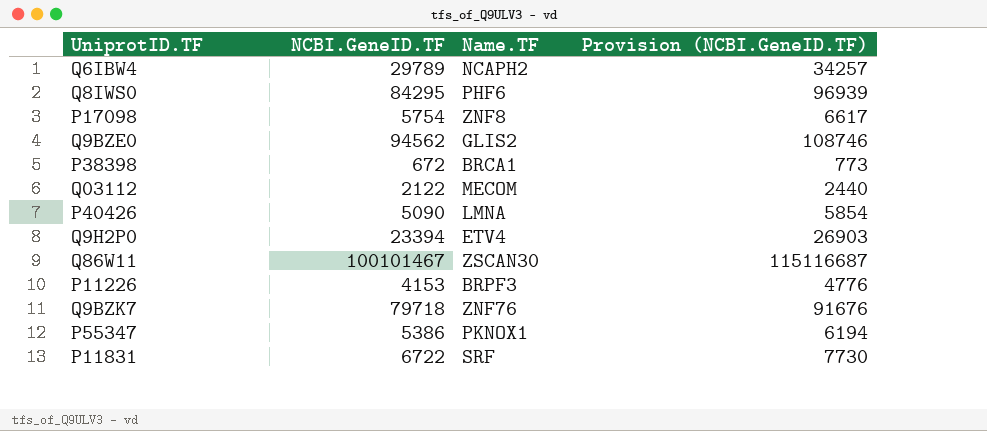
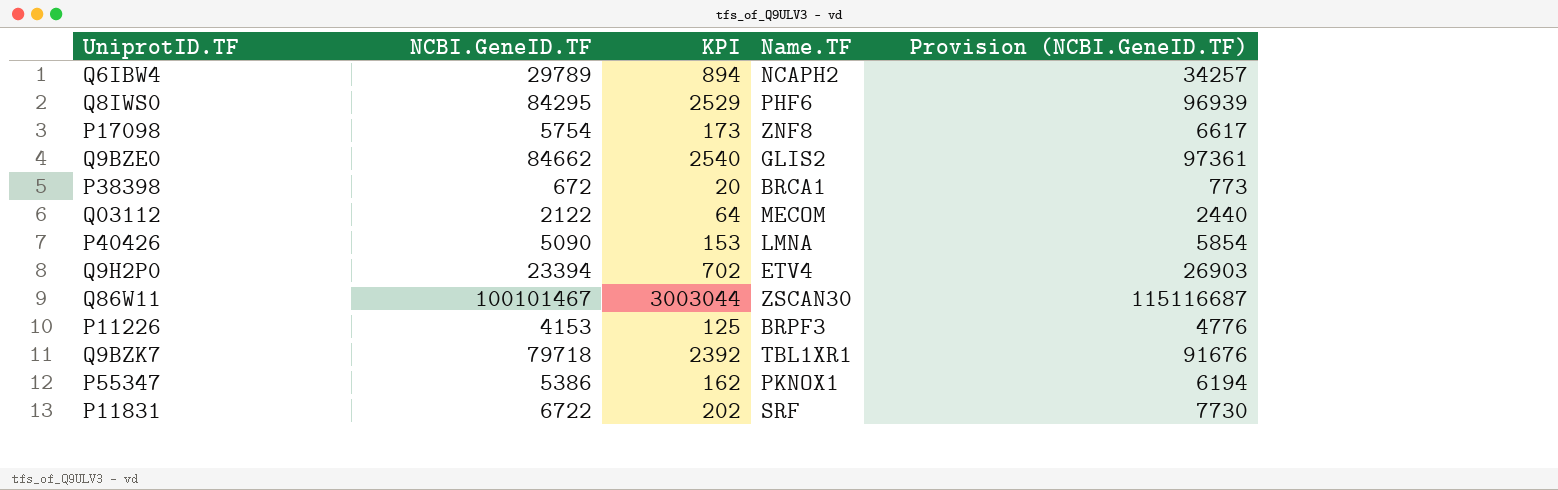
column KPI | formula: none -> [NCBI.GeneID.TF] * 0.03
Q9BZE0 | NCBI.GeneID.TF: 94562 -> 84662
Q9BZE0 | Provision (NCBI.GeneID.TF): 108746 -> 97361
Q9BZK7 | Name.TF: ZNF76 -> TBL1XR1

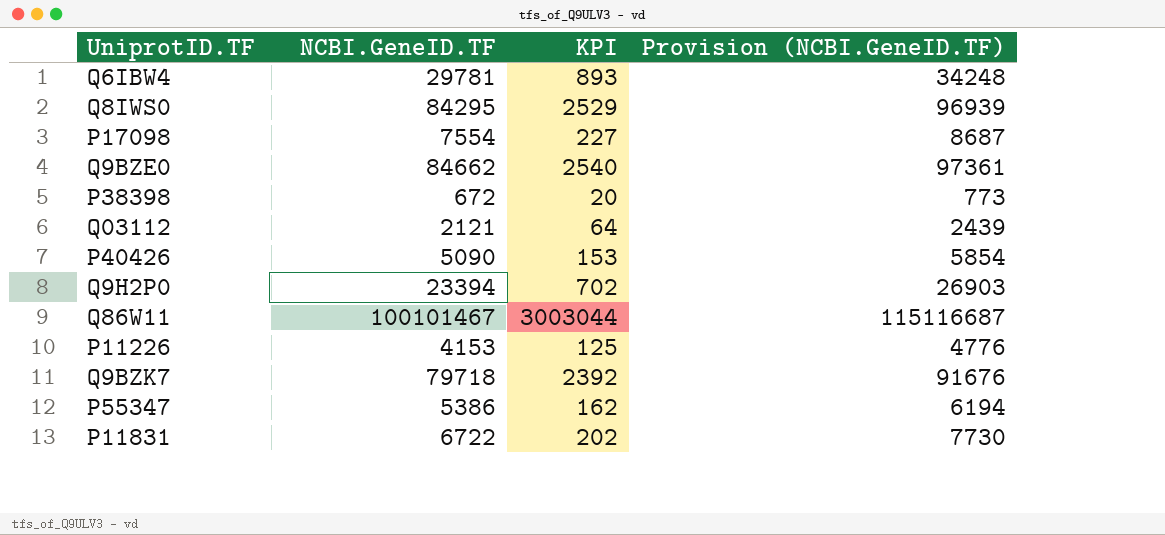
column Name.TF | position: 4 -> none
Q6IBW4 | NCBI.GeneID.TF: 29789 -> 29781
Q6IBW4 | KPI: 894 -> 893
Q6IBW4 | Provision (NCBI.GeneID.TF): 34257 -> 34248
P17098 | NCBI.GeneID.TF: 5754 -> 7554
P17098 | KPI: 173 -> 227
P17098 | Provision (NCBI.GeneID.TF): 6617 -> 8687
Q03112 | NCBI.GeneID.TF: 2122 -> 2121
Q03112 | Provision (NCBI.GeneID.TF): 2440 -> 2439

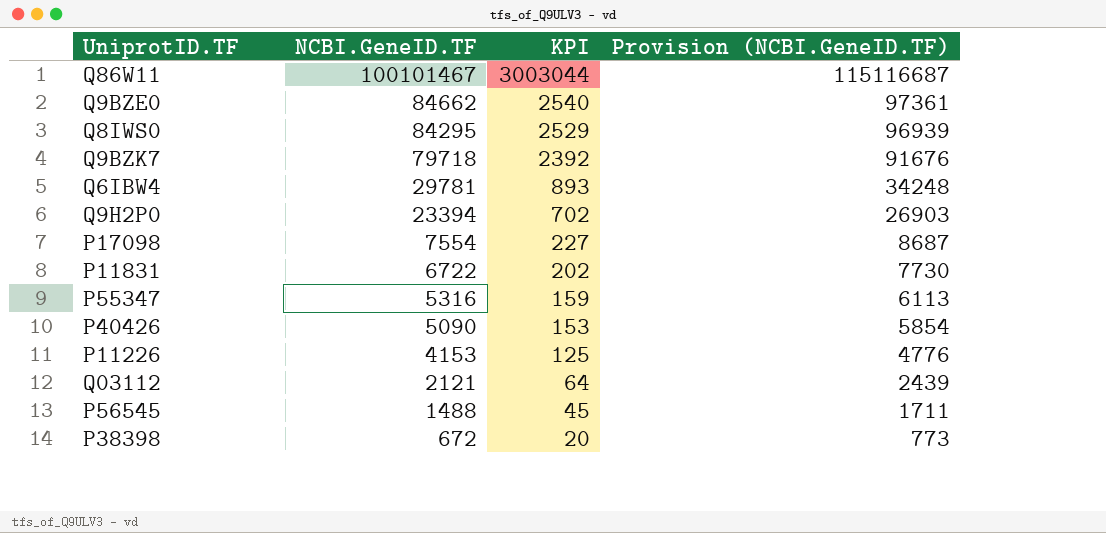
row order: none -> NCBI.GeneID.TF descending
P55347 | NCBI.GeneID.TF: 5386 -> 5316
P55347 | KPI: 162 -> 159
P55347 | Provision (NCBI.GeneID.TF): 6194 -> 6113
row P56545: none -> 1488 | 45 | 1711

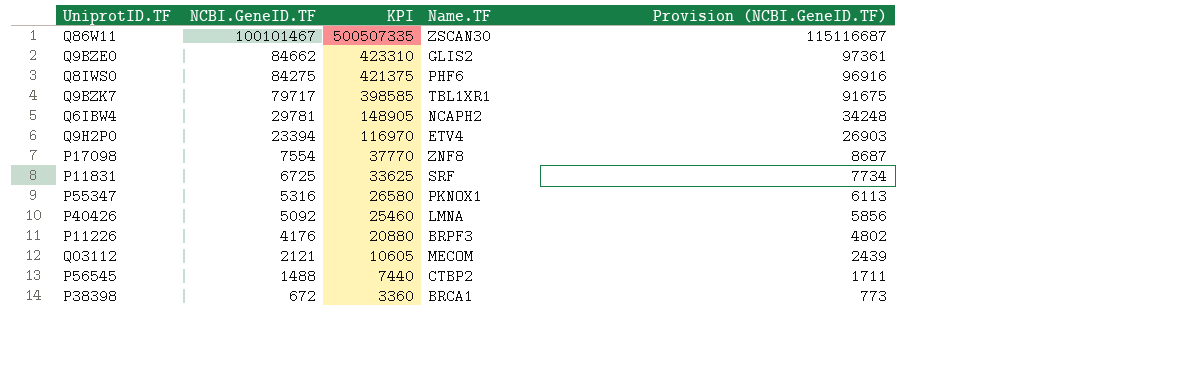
column KPI | formula: [NCBI.GeneID.TF] * 0.03 -> [NCBI.GeneID.TF] * 5
column Name.TF | position: none -> 4
Q8IWS0 | NCBI.GeneID.TF: 84295 -> 84275
Q8IWS0 | Provision (NCBI.GeneID.TF): 96939 -> 96916
Q9BZK7 | NCBI.GeneID.TF: 79718 -> 79717
Q9BZK7 | Provision (NCBI.GeneID.TF): 91676 -> 91675
P11831 | NCBI.GeneID.TF: 6722 -> 6725
P11831 | Provision (NCBI.GeneID.TF): 7730 -> 7734
P40426 | NCBI.GeneID.TF: 5090 -> 5092
P40426 | Provision (NCBI.GeneID.TF): 5854 -> 5856
P11226 | NCBI.GeneID.TF: 4153 -> 4176
P11226 | Provision (NCBI.GeneID.TF): 4776 -> 4802

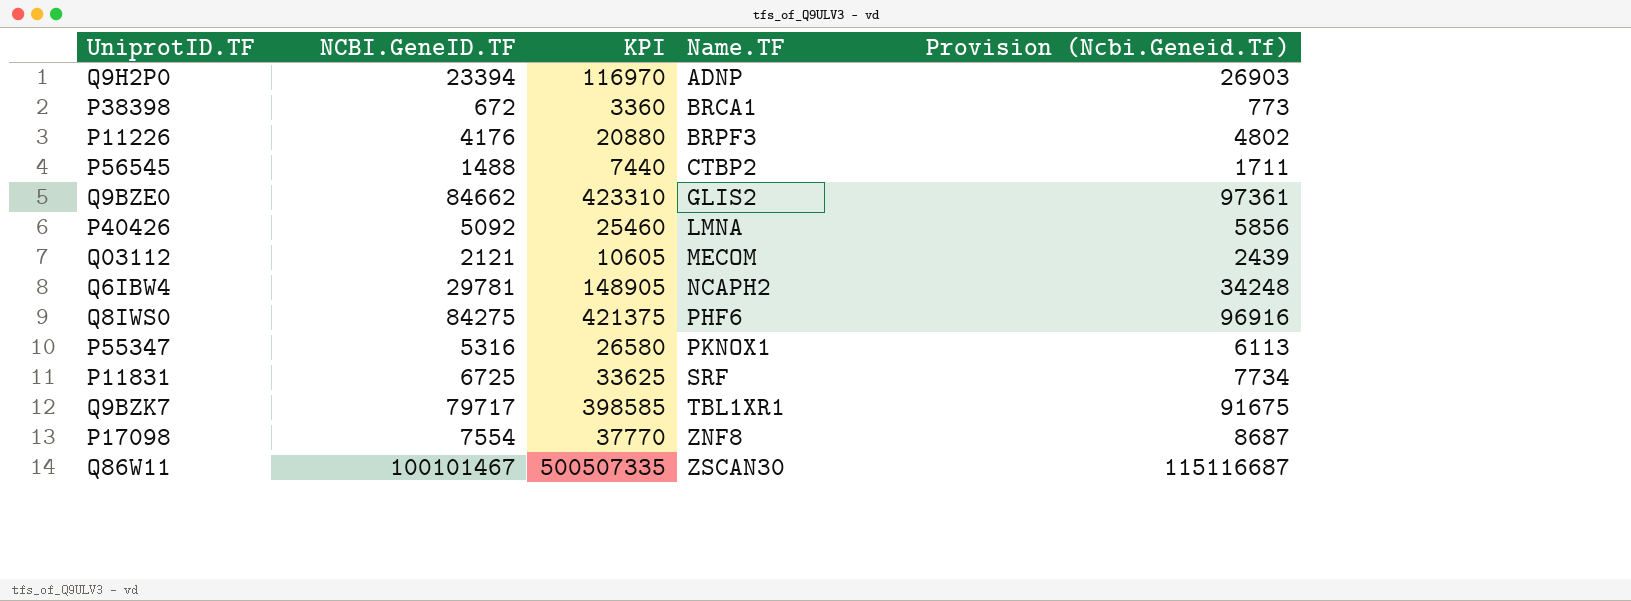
row order: NCBI.GeneID.TF descending -> Name.TF ascending
column name: Provision (NCBI.GeneID.TF) -> Provision (Ncbi.Geneid.Tf)
Q9H2P0 | Name.TF: ETV4 -> ADNP

